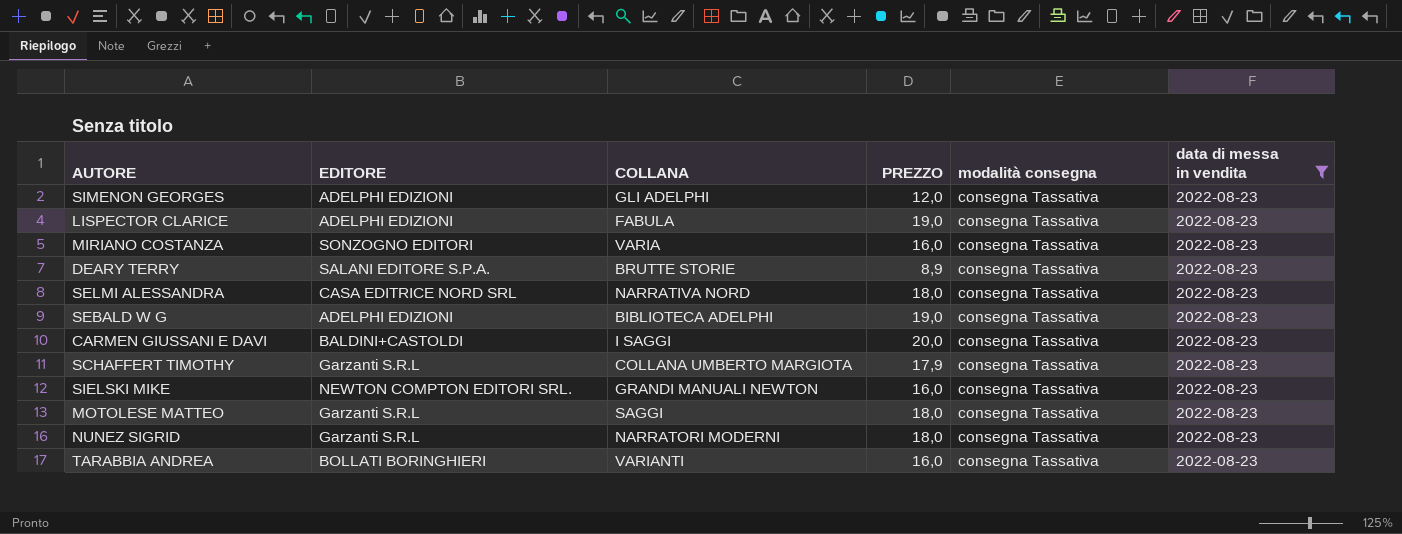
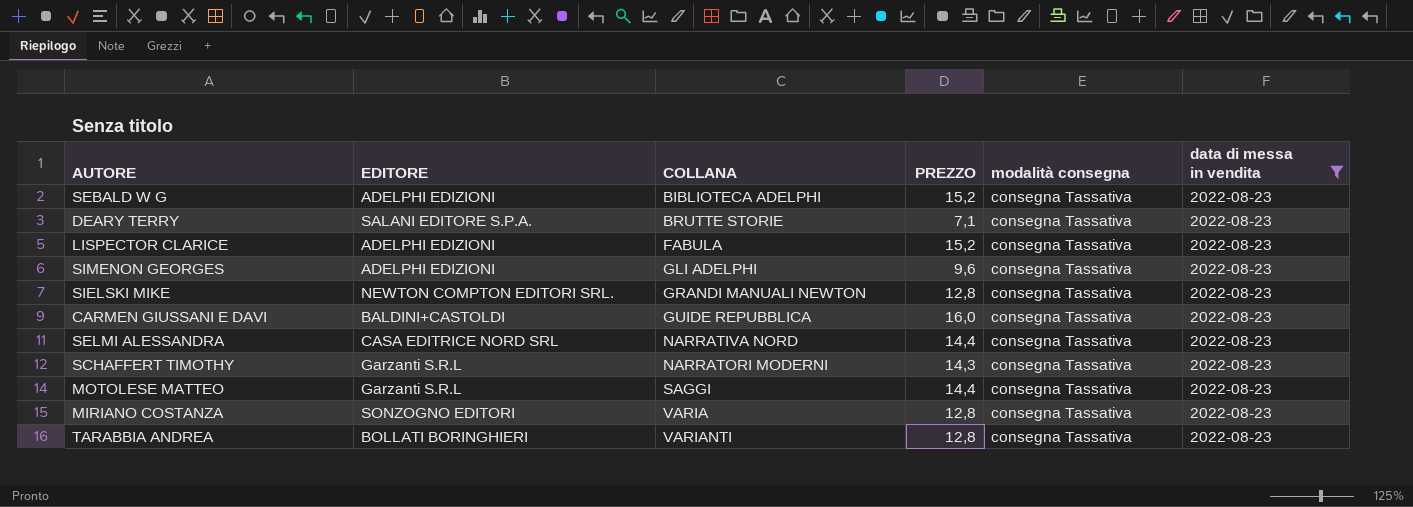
row order: none -> COLLANA ascending
row NUNEZ SIGRID: Garzanti S.R.L | NARRATORI MODERNI | 18,0 | consegna Tassativa | 2022-08-23 -> none
SEBALD W G | PREZZO: 19,0 -> 15,2
DEARY TERRY | PREZZO: 8,9 -> 7,1
LISPECTOR CLARICE | PREZZO: 19,0 -> 15,2
SIMENON GEORGES | PREZZO: 12,0 -> 9,6
SIELSKI MIKE | PREZZO: 16,0 -> 12,8
CARMEN GIUSSANI E DAVI | COLLANA: I SAGGI -> GUIDE REPUBBLICA
CARMEN GIUSSANI E DAVI | PREZZO: 20,0 -> 16,0
SELMI ALESSANDRA | PREZZO: 18,0 -> 14,4
SCHAFFERT TIMOTHY | COLLANA: COLLANA UMBERTO MARGIOTA -> NARRATORI MODERNI
SCHAFFERT TIMOTHY | PREZZO: 17,9 -> 14,3
MOTOLESE MATTEO | PREZZO: 18,0 -> 14,4
MIRIANO COSTANZA | PREZZO: 16,0 -> 12,8
TARABBIA ANDREA | PREZZO: 16,0 -> 12,8

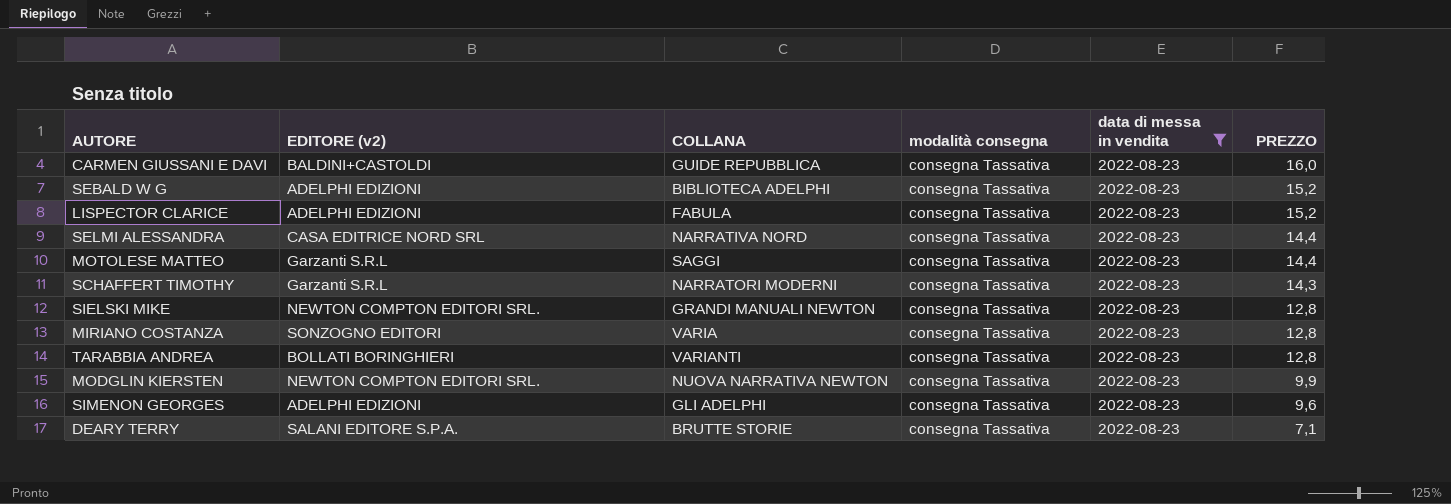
row order: COLLANA ascending -> PREZZO descending
column name: EDITORE -> EDITORE (v2)
column PREZZO | position: 4 -> 6
row MODGLIN KIERSTEN: none -> NEWTON COMPTON EDITORI SRL. | NUOVA NARRATIVA NEWTON | consegna Tassativa | 2022-08-23 | 9,9

